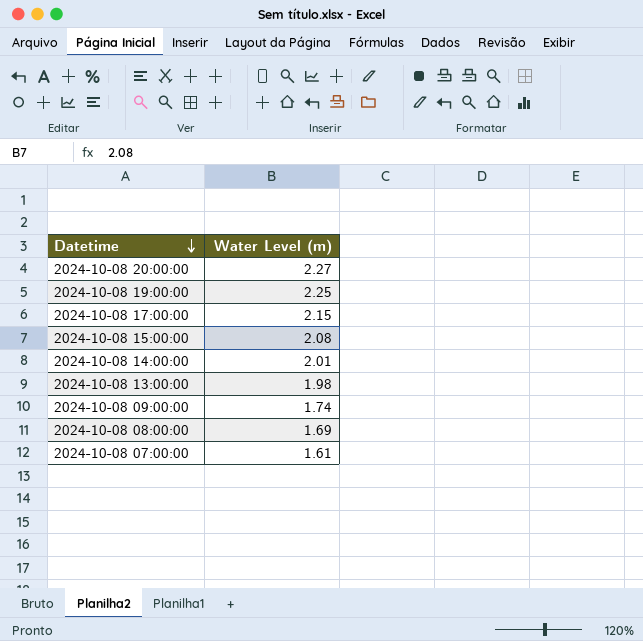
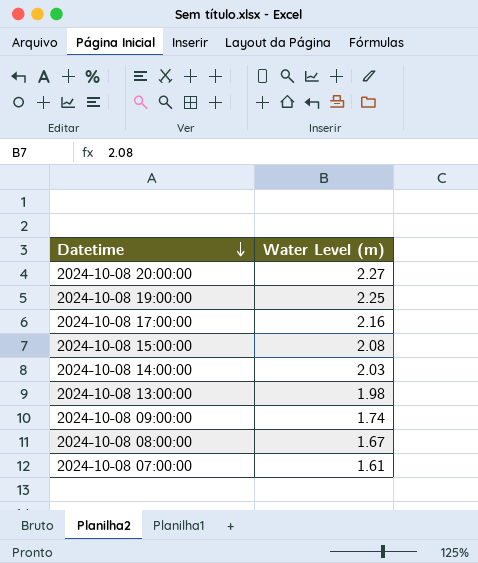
2024-10-08 17:00:00 | Water Level (m): 2.15 -> 2.16
2024-10-08 14:00:00 | Water Level (m): 2.01 -> 2.03
2024-10-08 08:00:00 | Water Level (m): 1.69 -> 1.67

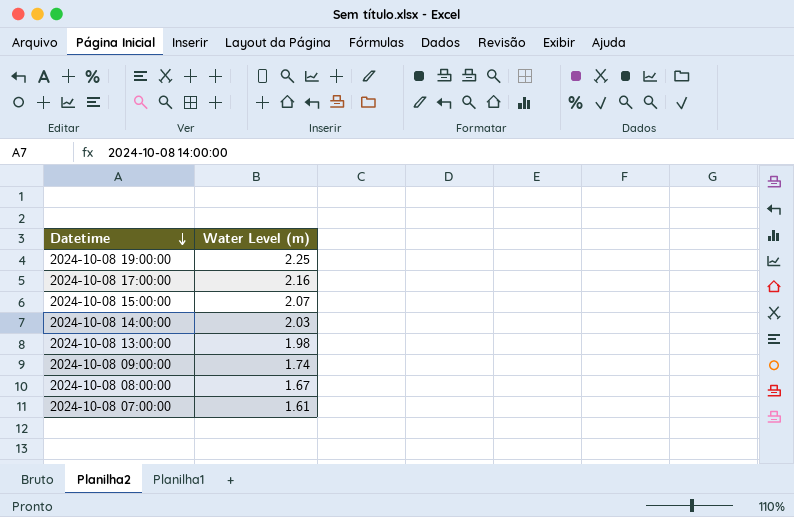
row 2024-10-08 20:00:00: 2.27 -> none
2024-10-08 15:00:00 | Water Level (m): 2.08 -> 2.07

